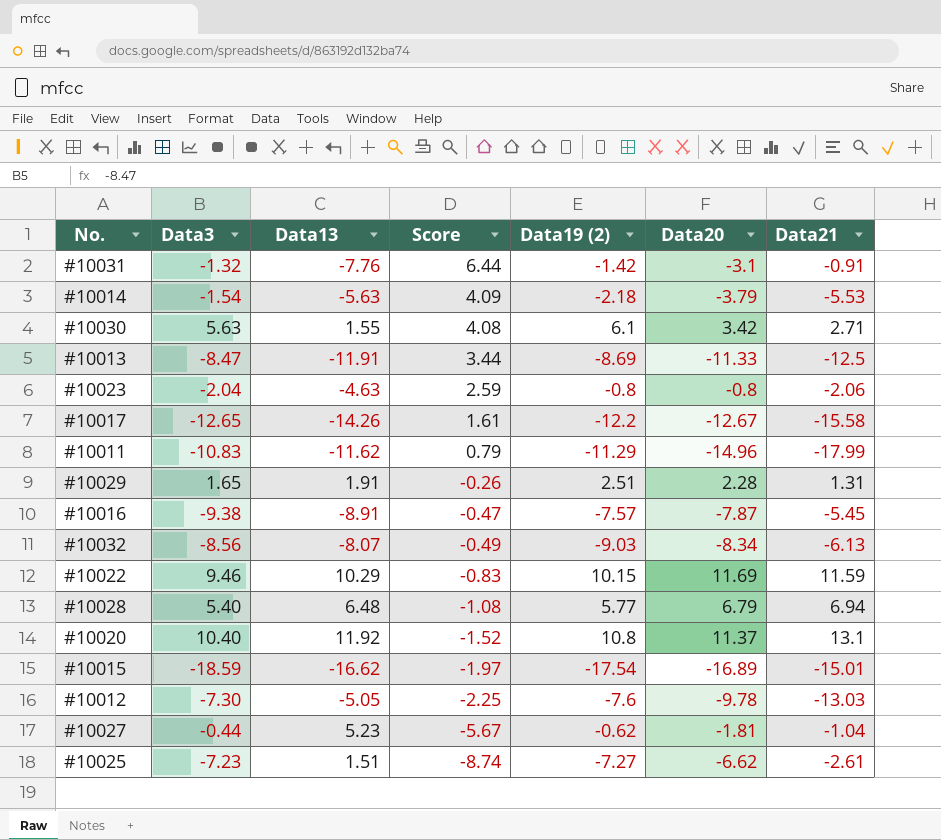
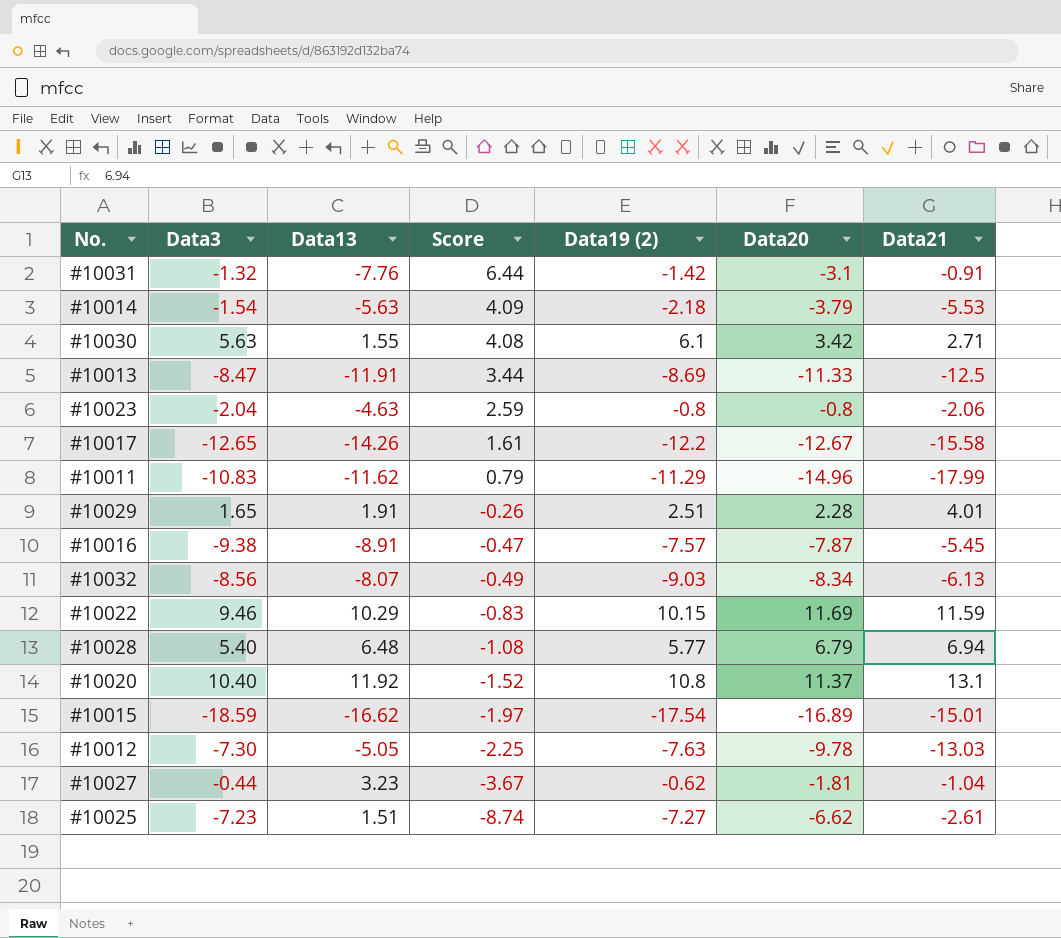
#10029 | Data21: 1.31 -> 4.01
#10012 | Data19 (2): -7.6 -> -7.63
#10027 | Data13: 5.23 -> 3.23
#10027 | Score: -5.67 -> -3.67

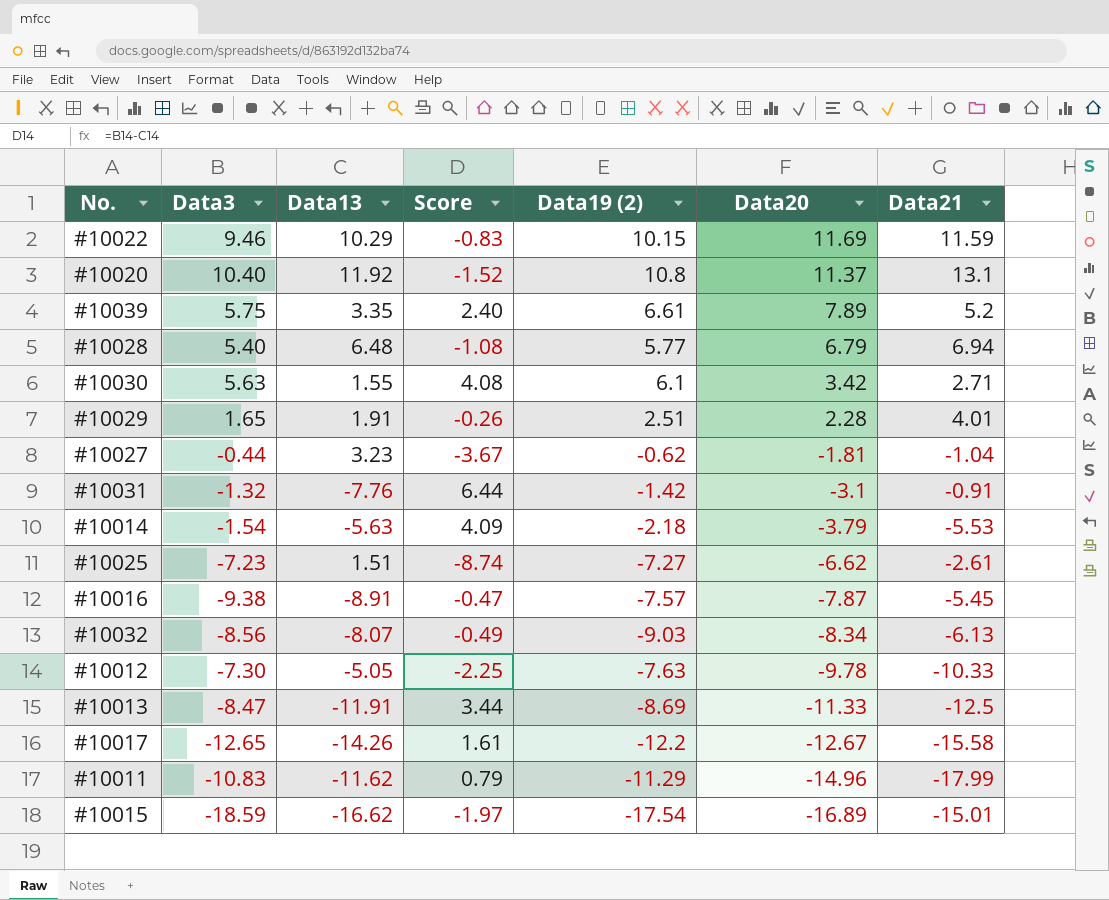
row order: Score descending -> Data20 descending
row #10023: -2.04 | -4.63 | 2.59 | -0.8 | -0.8 | -2.06 -> none
row #10039: none -> 5.75 | 3.35 | 2.40 | 6.61 | 7.89 | 5.2
#10012 | Data21: -13.03 -> -10.33

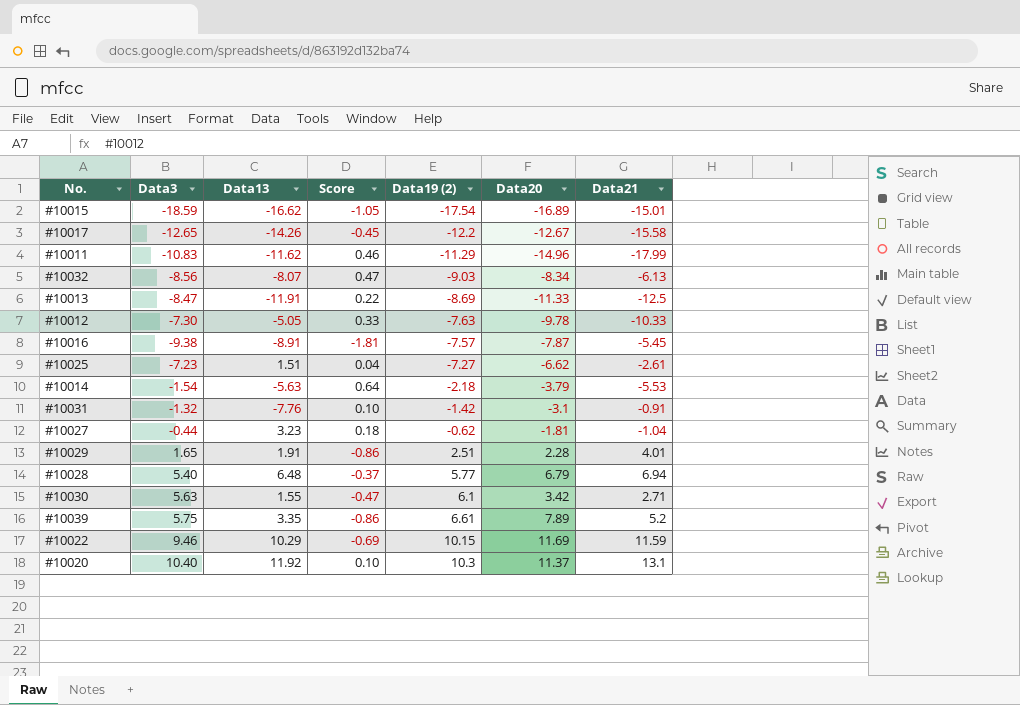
row order: Data20 descending -> Data19 (2) ascending
column Score | formula: [Data3] - [Data13] -> [Data3] - [Data19 (2)]
#10020 | Data19 (2): 10.8 -> 10.3

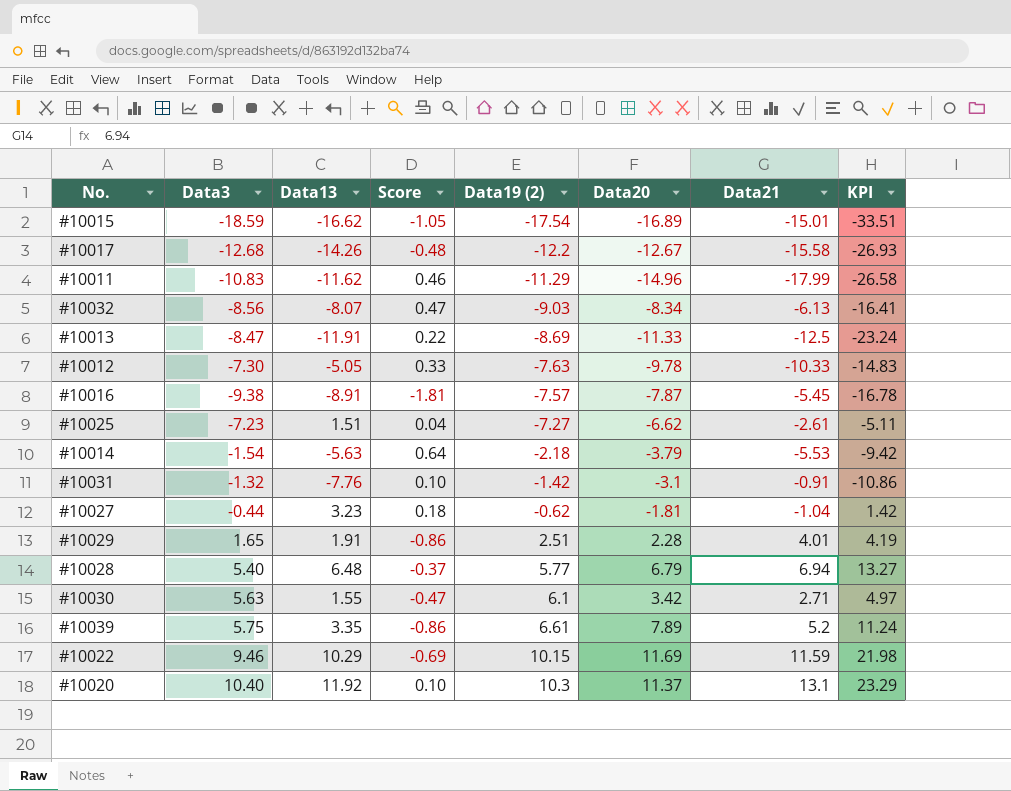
column KPI | formula: none -> [Data13] + [Data20]
#10017 | Data3: -12.65 -> -12.68
#10017 | Score: -0.45 -> -0.48

